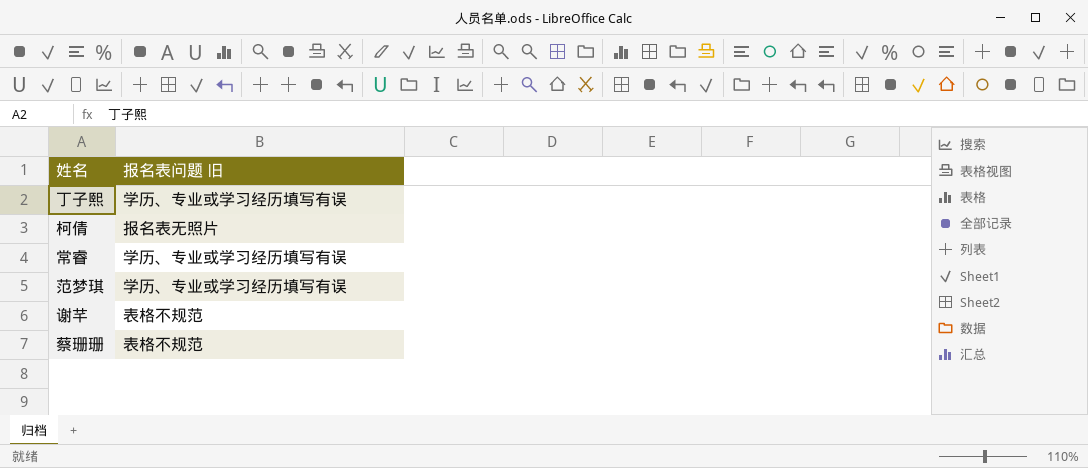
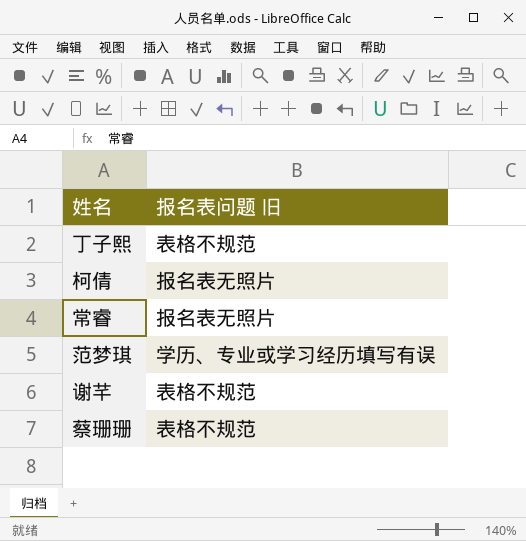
丁子熙 | 报名表问题 旧: 学历、专业或学习经历填写有误 -> 表格不规范
常睿 | 报名表问题 旧: 学历、专业或学习经历填写有误 -> 报名表无照片

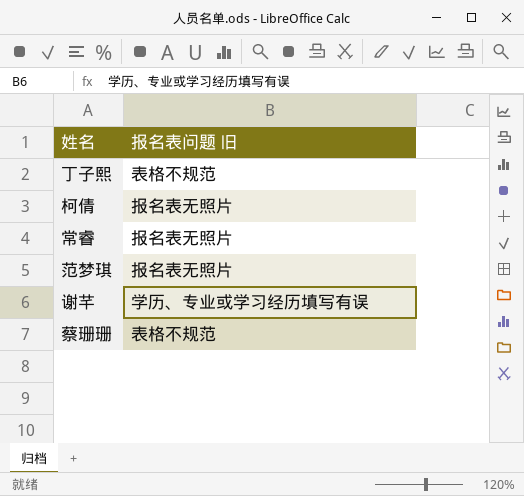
范梦琪 | 报名表问题 旧: 学历、专业或学习经历填写有误 -> 报名表无照片
谢芊 | 报名表问题 旧: 表格不规范 -> 学历、专业或学习经历填写有误

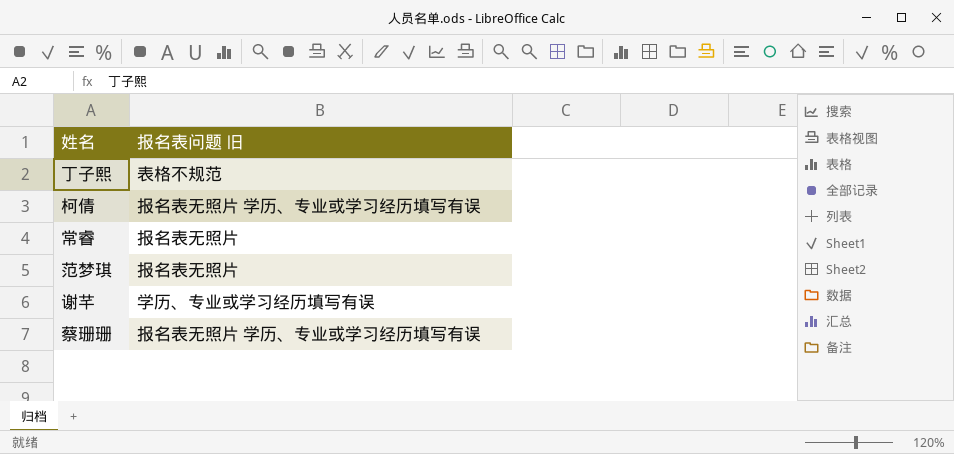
柯倩 | 报名表问题 旧: 报名表无照片 -> 报名表无照片 学历、专业或学习经历填写有误
蔡珊珊 | 报名表问题 旧: 表格不规范 -> 报名表无照片 学历、专业或学习经历填写有误

